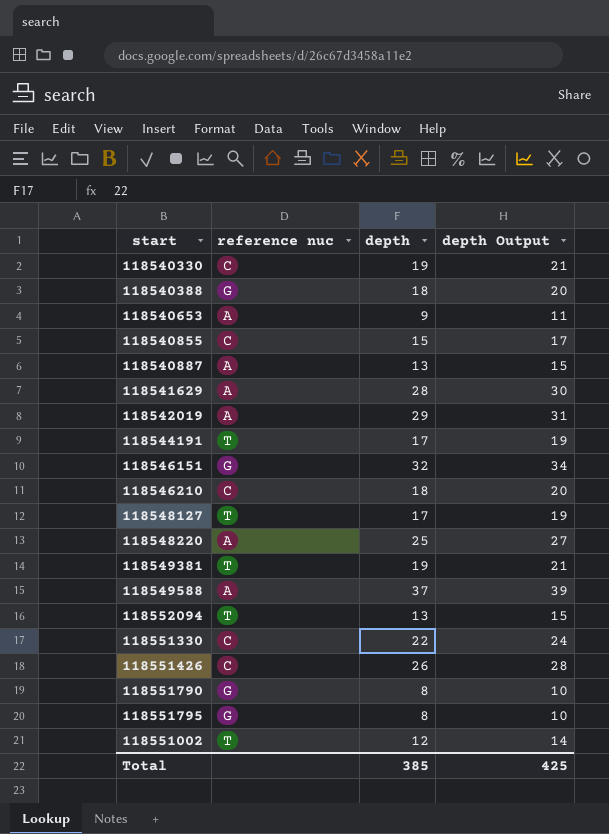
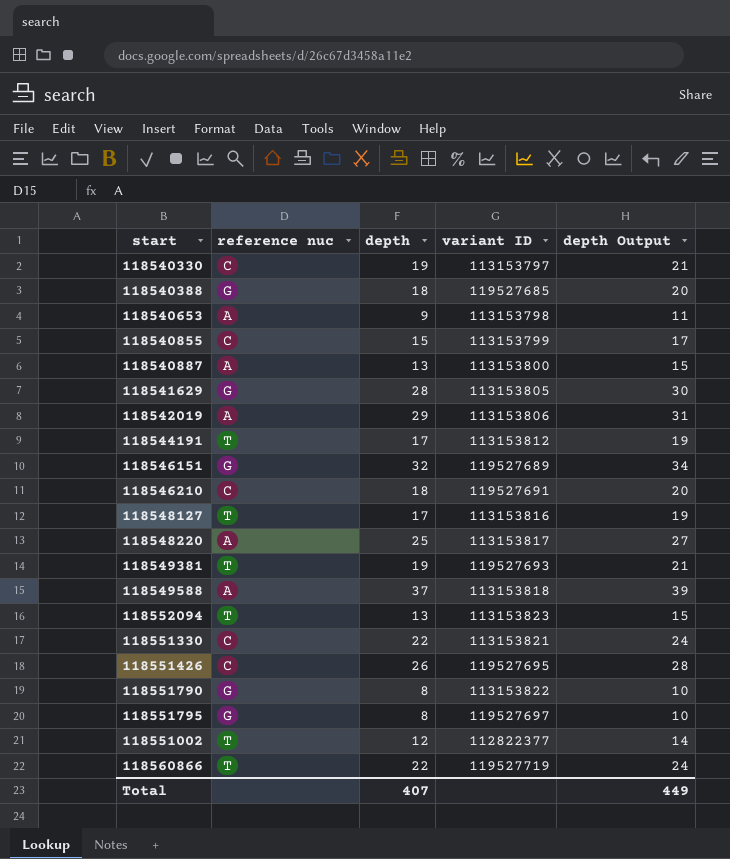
column variant ID | position: none -> 4
118541629 | reference nuc: A -> G
row 118560866: none -> T | 22 | 119527719 | 24
Total | depth: 385 -> 407
Total | depth Output: 425 -> 449

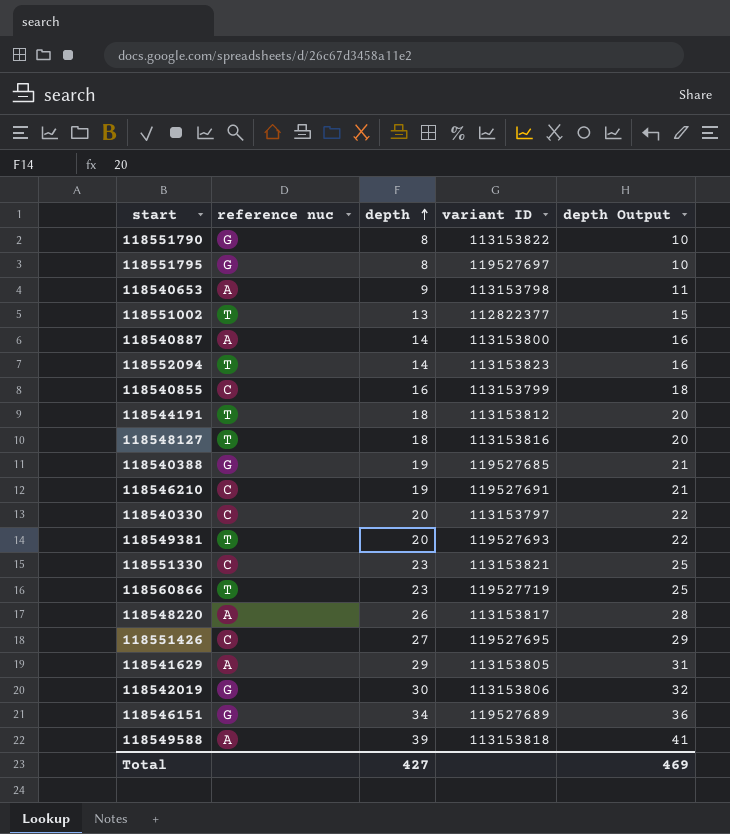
row order: none -> depth ascending
118551002 | depth: 12 -> 13
118551002 | depth Output: 14 -> 15
118540887 | depth: 13 -> 14
118540887 | depth Output: 15 -> 16
118552094 | depth: 13 -> 14
118552094 | depth Output: 15 -> 16
118540855 | depth: 15 -> 16
118540855 | depth Output: 17 -> 18
118544191 | depth: 17 -> 18
118544191 | depth Output: 19 -> 20
118548127 | depth: 17 -> 18
118548127 | depth Output: 19 -> 20
118540388 | depth: 18 -> 19
118540388 | depth Output: 20 -> 21
118546210 | depth: 18 -> 19
118546210 | depth Output: 20 -> 21
118540330 | depth: 19 -> 20
118540330 | depth Output: 21 -> 22
118549381 | depth: 19 -> 20
118549381 | depth Output: 21 -> 22
118551330 | depth: 22 -> 23
118551330 | depth Output: 24 -> 25
118560866 | depth: 22 -> 23
118560866 | depth Output: 24 -> 25
118548220 | depth: 25 -> 26
118548220 | depth Output: 27 -> 28
118551426 | depth: 26 -> 27
118551426 | depth Output: 28 -> 29
118541629 | reference nuc: G -> A
118541629 | depth: 28 -> 29
118541629 | depth Output: 30 -> 31
118542019 | reference nuc: A -> G
118542019 | depth: 29 -> 30
118542019 | depth Output: 31 -> 32
118546151 | depth: 32 -> 34
118546151 | depth Output: 34 -> 36
118549588 | depth: 37 -> 39
118549588 | depth Output: 39 -> 41
Total | depth: 407 -> 427
Total | depth Output: 449 -> 469

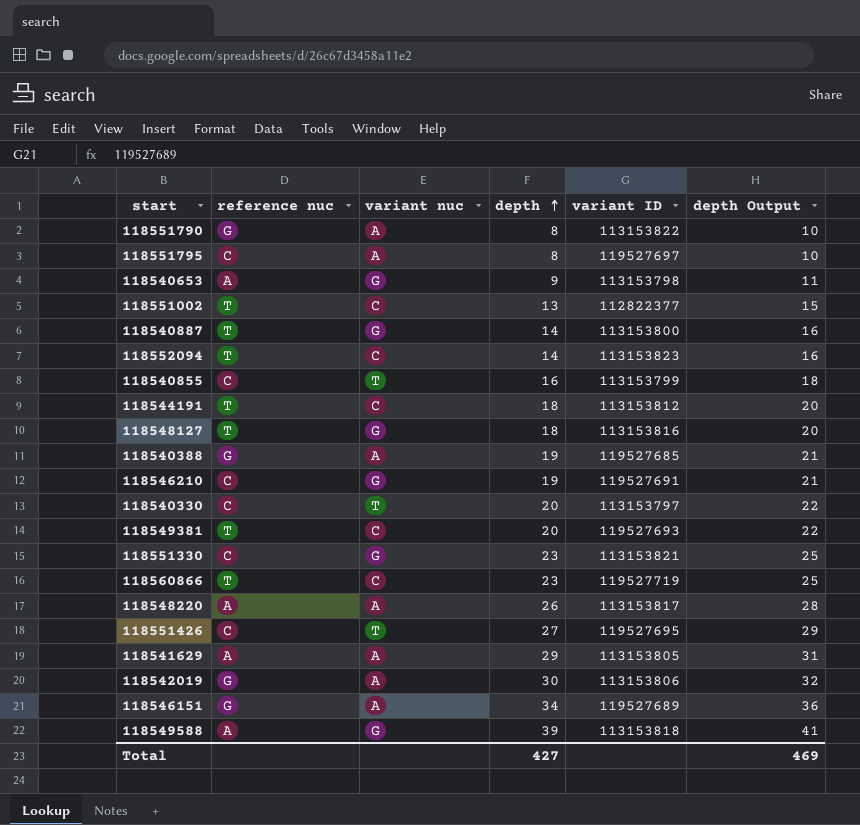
column variant nuc | position: none -> 3
118551795 | reference nuc: G -> C
118540887 | reference nuc: A -> T

